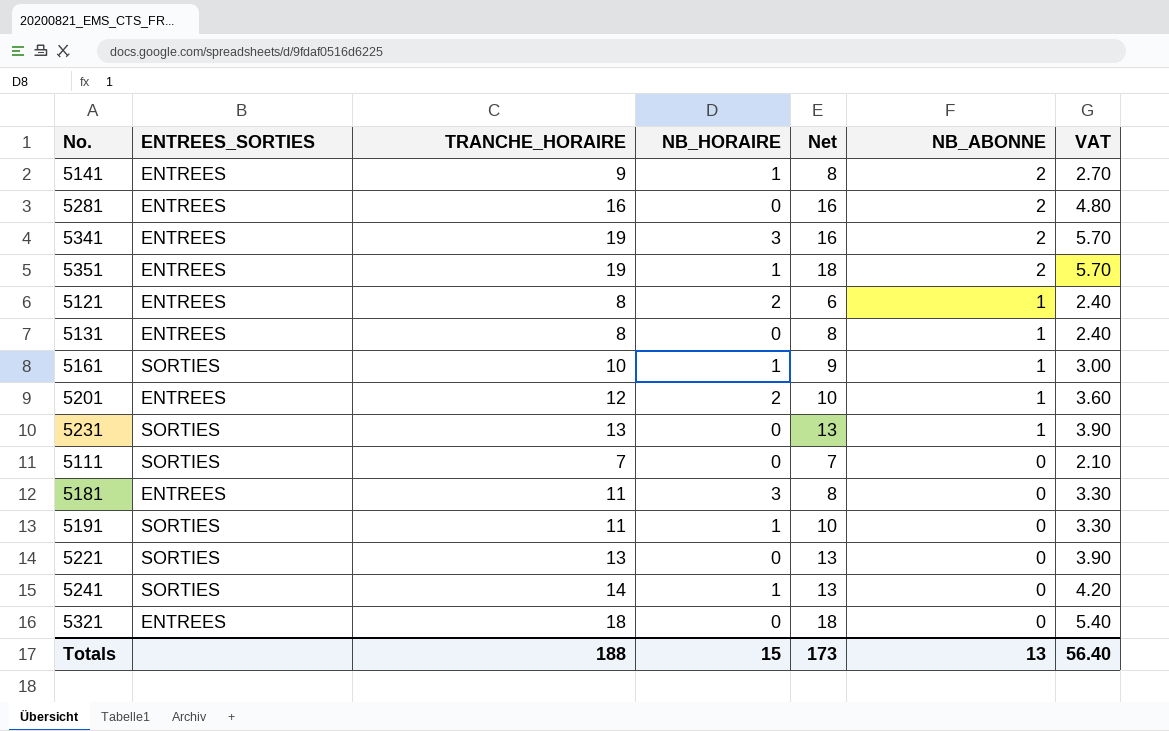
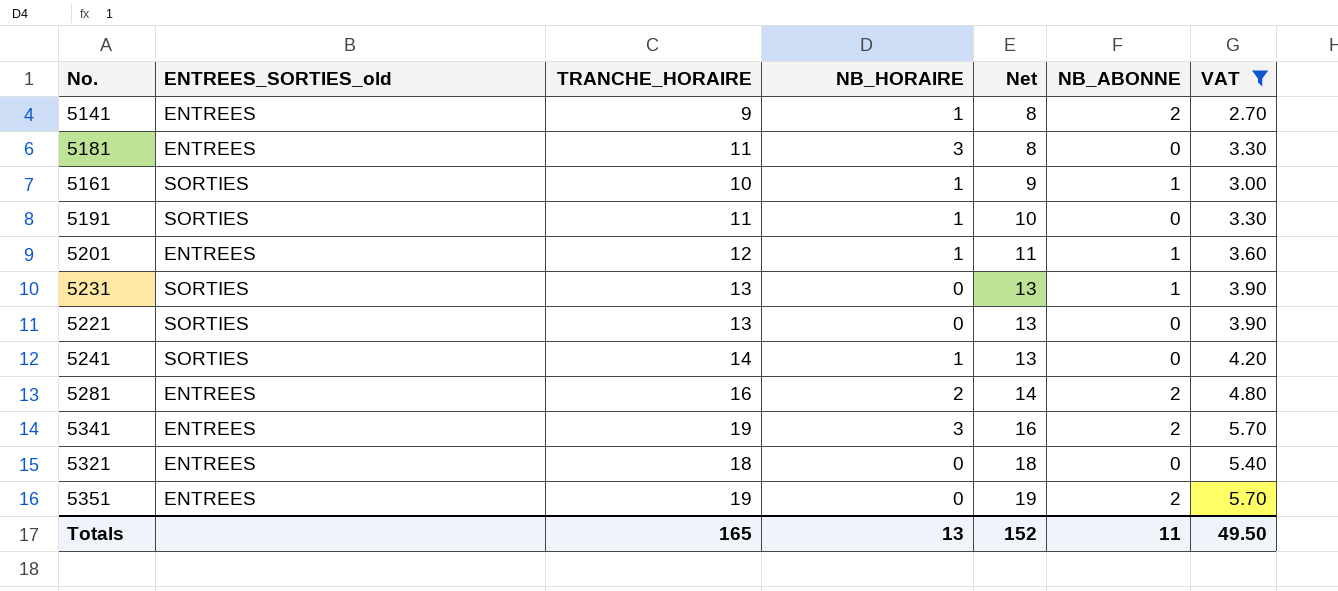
filter: none -> VAT >= 2.70
row order: NB_ABONNE descending -> Net ascending
column name: ENTREES_SORTIES -> ENTREES_SORTIES_old
5201 | NB_HORAIRE: 2 -> 1
5201 | Net: 10 -> 11
5281 | NB_HORAIRE: 0 -> 2
5281 | Net: 16 -> 14
5351 | NB_HORAIRE: 1 -> 0
5351 | Net: 18 -> 19
Totals | TRANCHE_HORAIRE: 188 -> 165
Totals | NB_HORAIRE: 15 -> 13
Totals | Net: 173 -> 152
Totals | NB_ABONNE: 13 -> 11
Totals | VAT: 56.40 -> 49.50

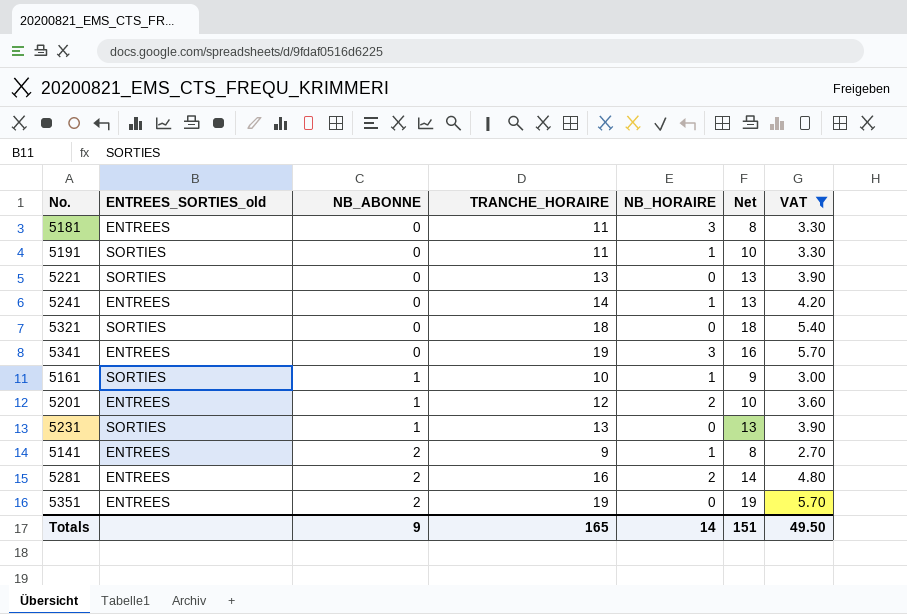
row order: Net ascending -> NB_ABONNE ascending
column NB_ABONNE | position: 6 -> 3
5241 | ENTREES_SORTIES_old: SORTIES -> ENTREES
5321 | ENTREES_SORTIES_old: ENTREES -> SORTIES
5341 | NB_ABONNE: 2 -> 0
5201 | NB_HORAIRE: 1 -> 2
5201 | Net: 11 -> 10
Totals | NB_ABONNE: 11 -> 9
Totals | NB_HORAIRE: 13 -> 14
Totals | Net: 152 -> 151

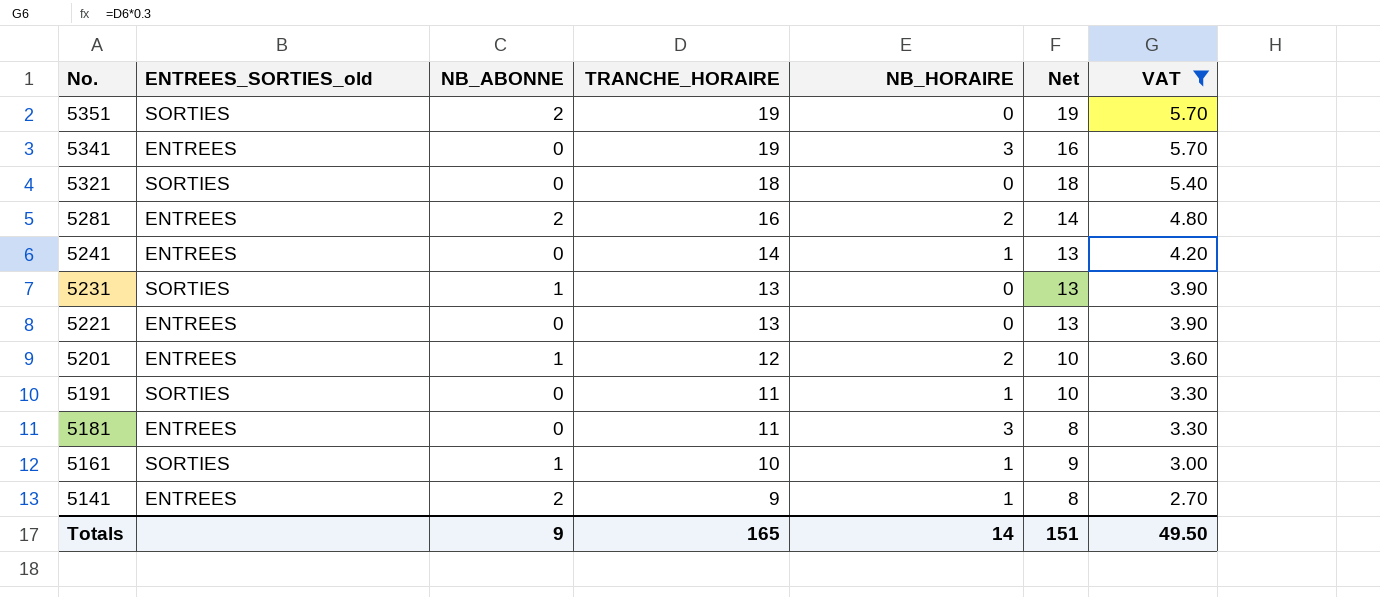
row order: NB_ABONNE ascending -> No. descending
5351 | ENTREES_SORTIES_old: ENTREES -> SORTIES
5221 | ENTREES_SORTIES_old: SORTIES -> ENTREES

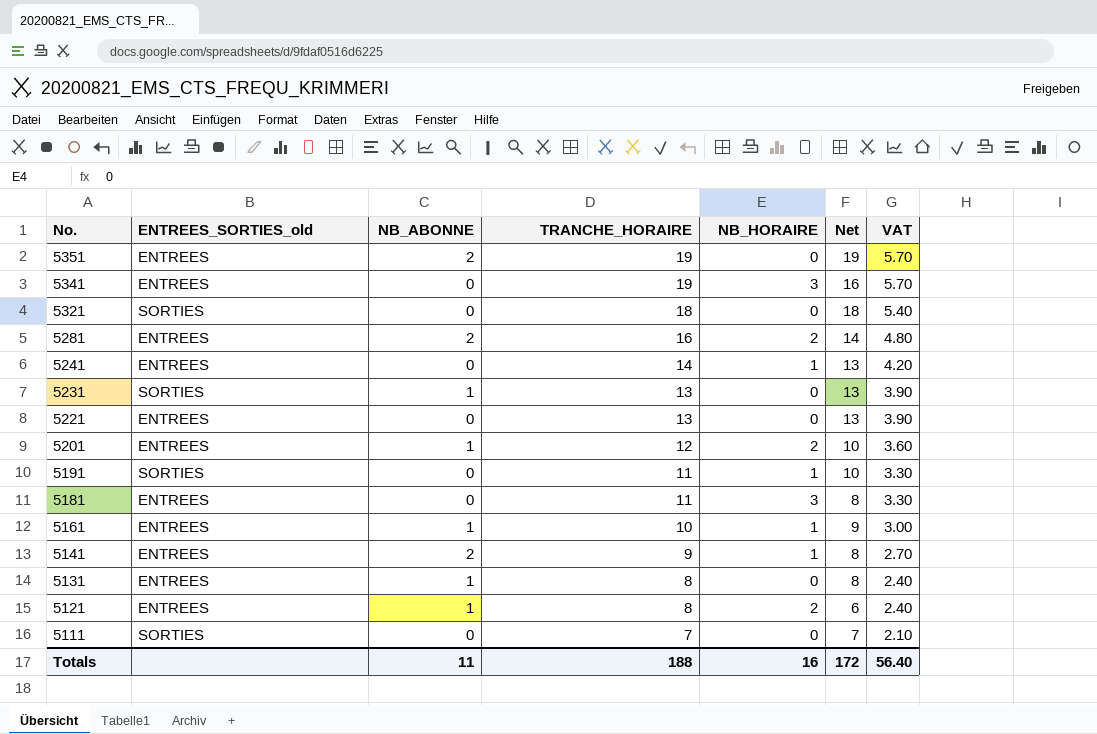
filter: VAT >= 2.70 -> none
5351 | ENTREES_SORTIES_old: SORTIES -> ENTREES
5161 | ENTREES_SORTIES_old: SORTIES -> ENTREES
Totals | NB_ABONNE: 9 -> 11
Totals | TRANCHE_HORAIRE: 165 -> 188
Totals | NB_HORAIRE: 14 -> 16
Totals | Net: 151 -> 172
Totals | VAT: 49.50 -> 56.40

